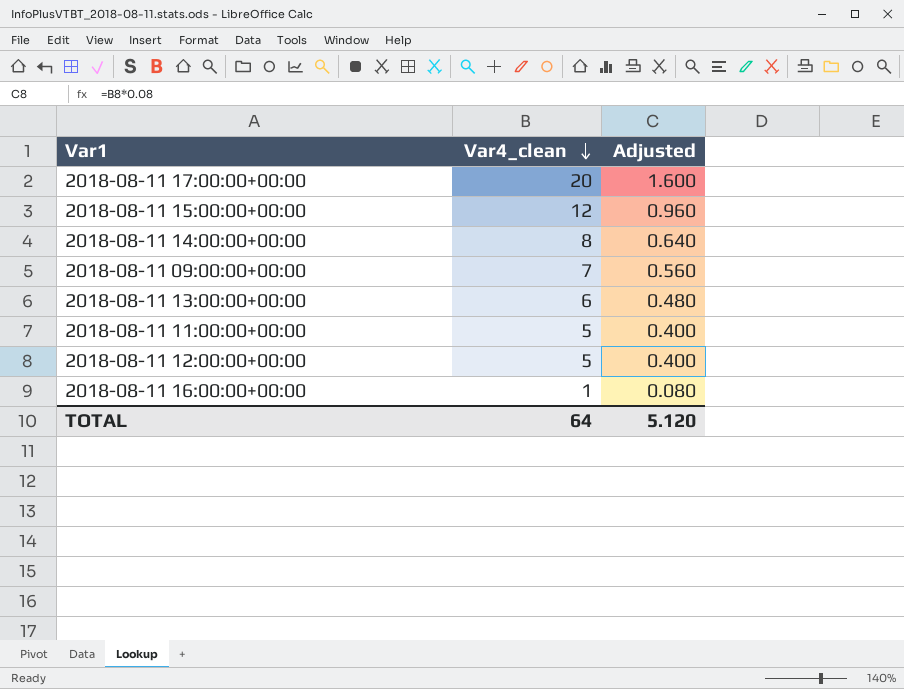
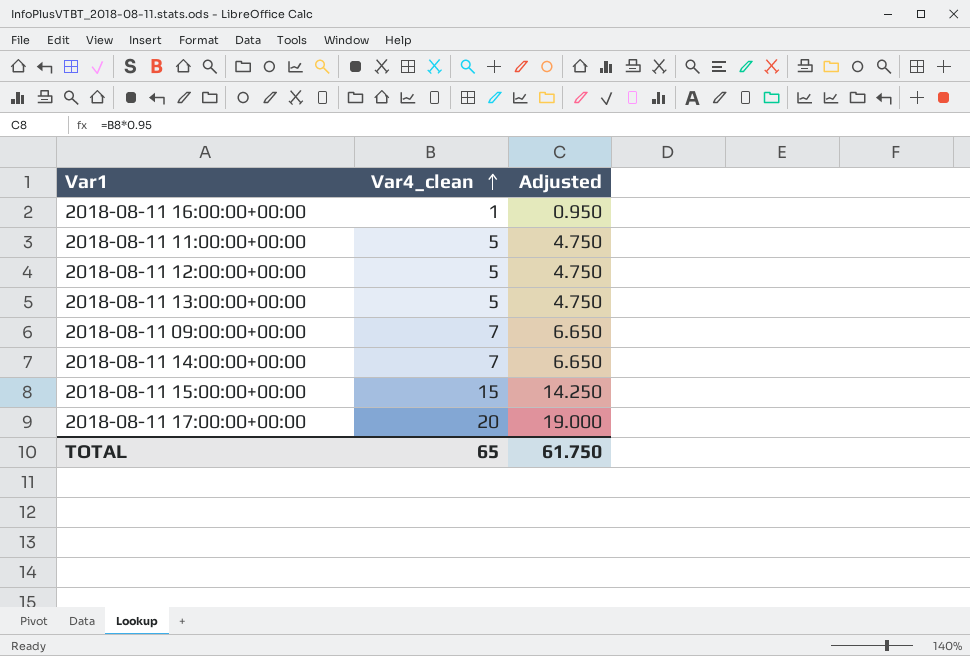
row order: Var4_clean descending -> Var4_clean ascending
column Adjusted | formula: [Var4_clean] * 0.08 -> [Var4_clean] * 0.95
2018-08-11 13:00:00+00:00 | Var4_clean: 6 -> 5
2018-08-11 14:00:00+00:00 | Var4_clean: 8 -> 7
2018-08-11 15:00:00+00:00 | Var4_clean: 12 -> 15
TOTAL | Var4_clean: 64 -> 65
TOTAL | Adjusted: 5.120 -> 61.750

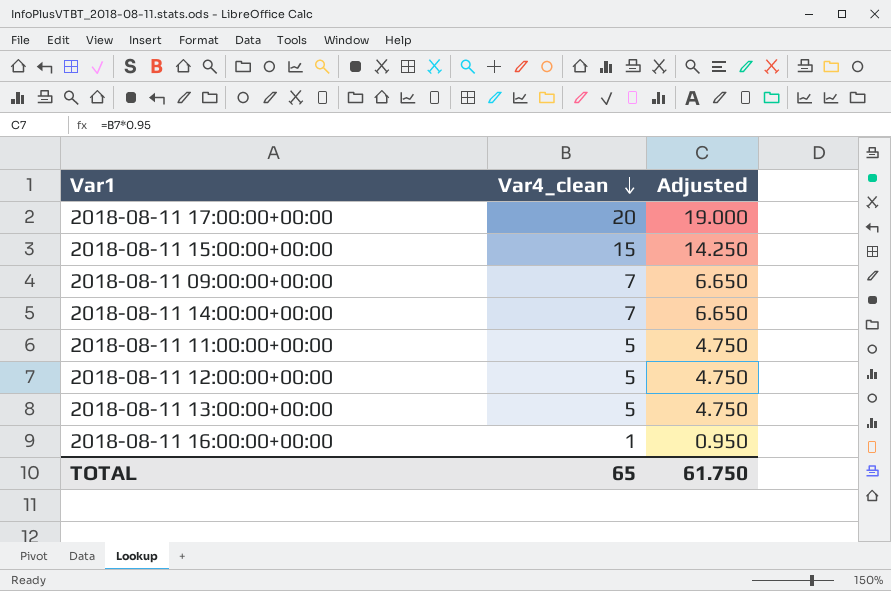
row order: Var4_clean ascending -> Var4_clean descending

